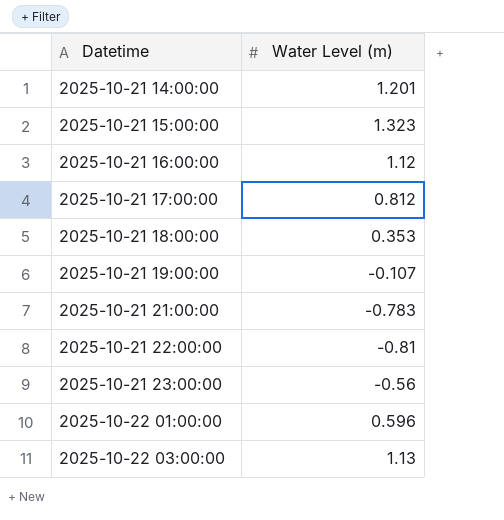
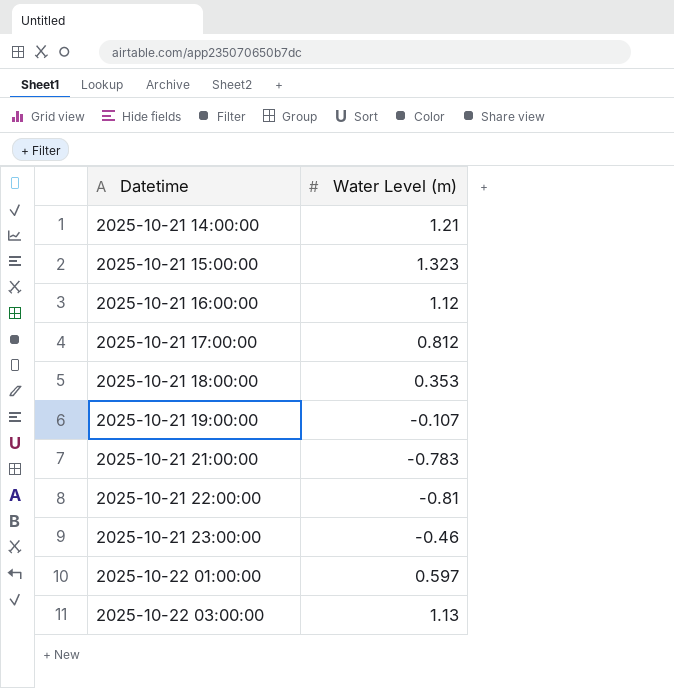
2025-10-21 14:00:00 | Water Level (m): 1.201 -> 1.21
2025-10-21 23:00:00 | Water Level (m): -0.56 -> -0.46
2025-10-22 01:00:00 | Water Level (m): 0.596 -> 0.597

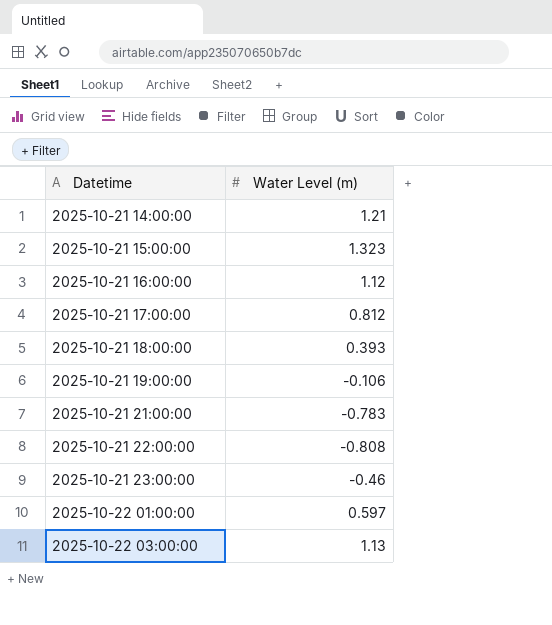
2025-10-21 18:00:00 | Water Level (m): 0.353 -> 0.393
2025-10-21 19:00:00 | Water Level (m): -0.107 -> -0.106
2025-10-21 22:00:00 | Water Level (m): -0.81 -> -0.808

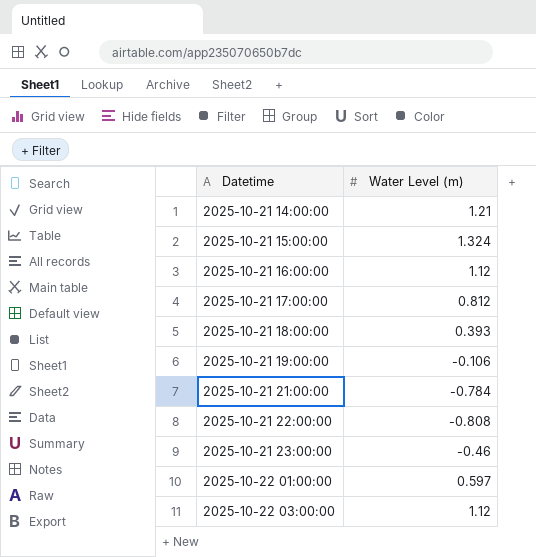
2025-10-21 15:00:00 | Water Level (m): 1.323 -> 1.324
2025-10-21 21:00:00 | Water Level (m): -0.783 -> -0.784
2025-10-22 03:00:00 | Water Level (m): 1.13 -> 1.12

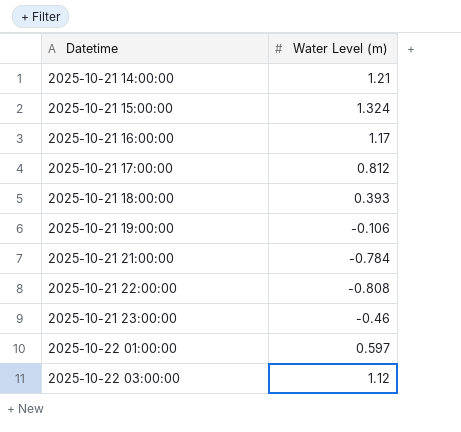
2025-10-21 16:00:00 | Water Level (m): 1.12 -> 1.17

